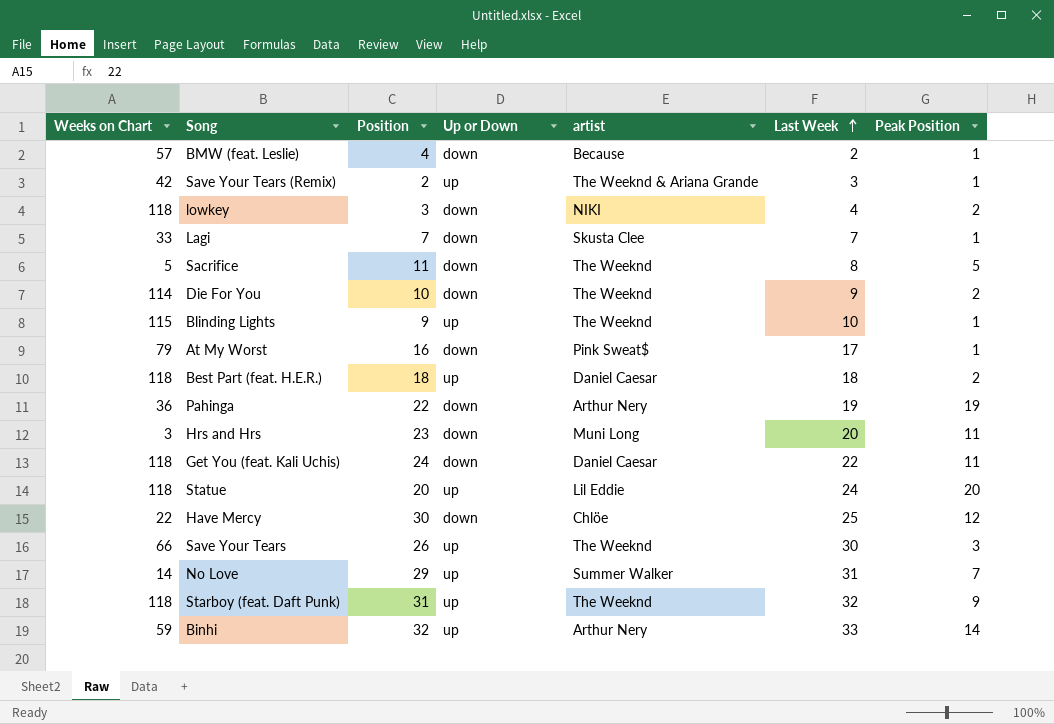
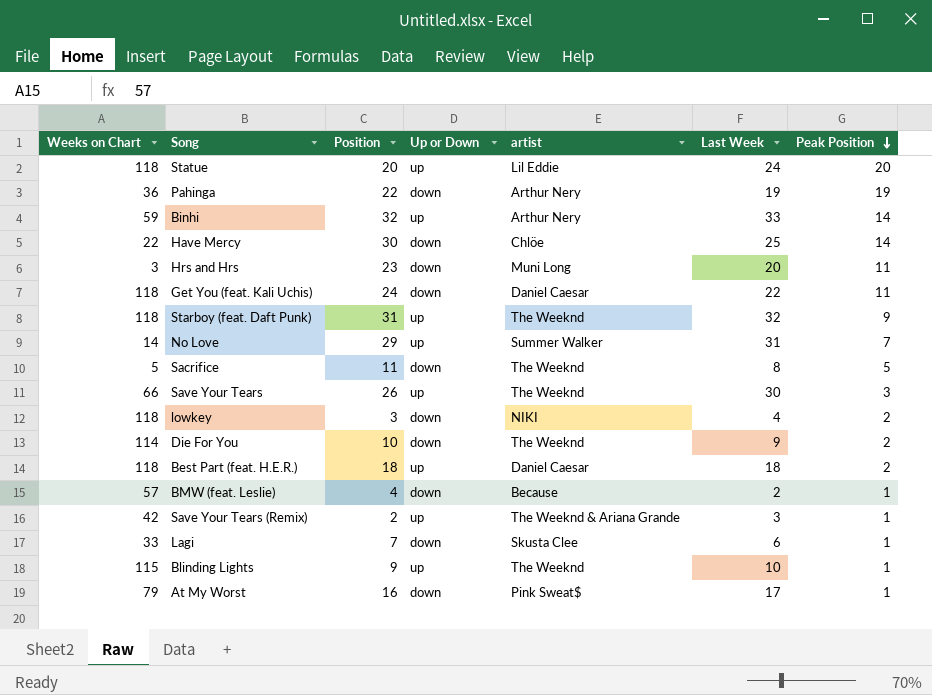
row order: Last Week ascending -> Peak Position descending
Have Mercy | Peak Position: 12 -> 14
Lagi | Last Week: 7 -> 6

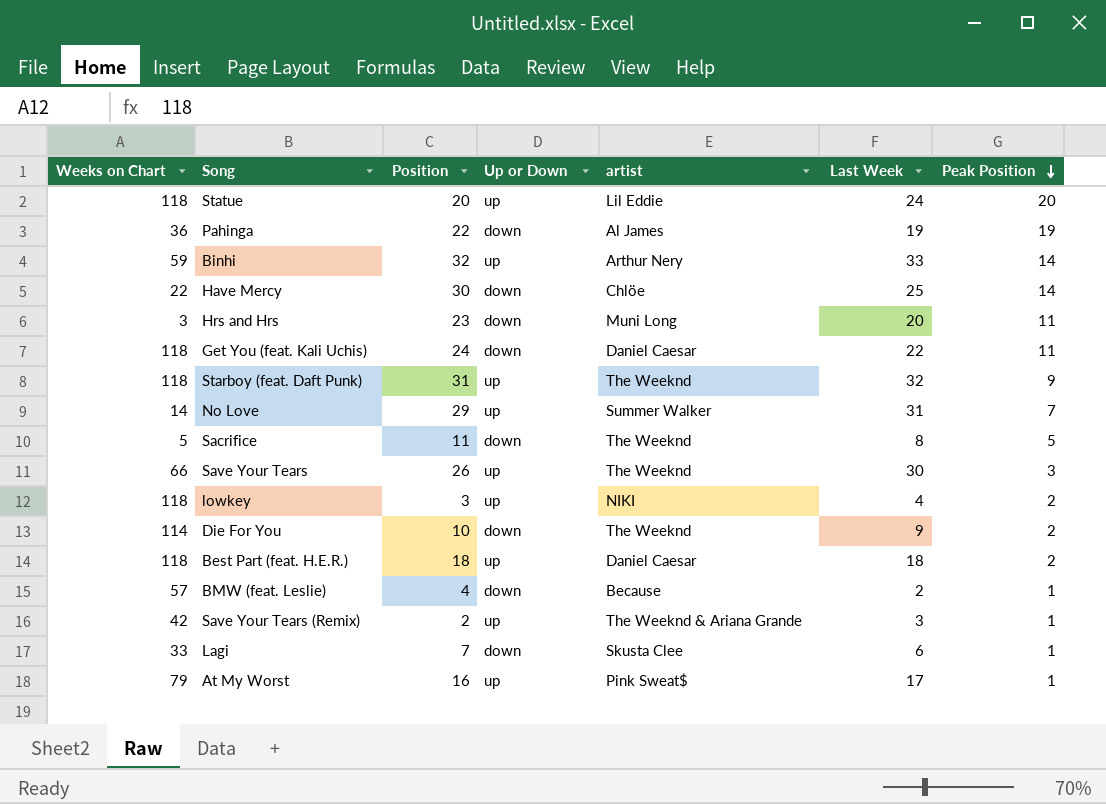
row Blinding Lights: 115 | 9 | up | The Weeknd | 10 | 1 -> none
Pahinga | artist: Arthur Nery -> Al James
lowkey | Up or Down: down -> up
At My Worst | Up or Down: down -> up

